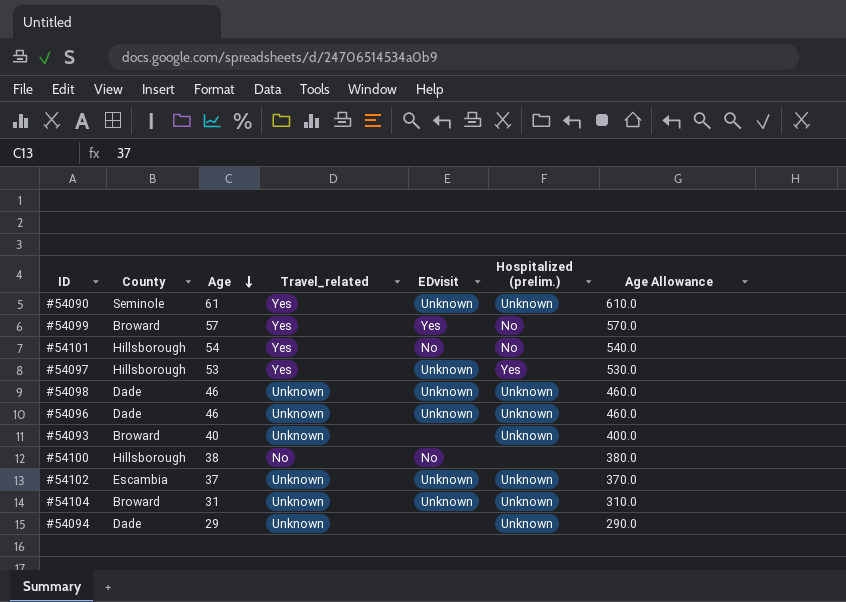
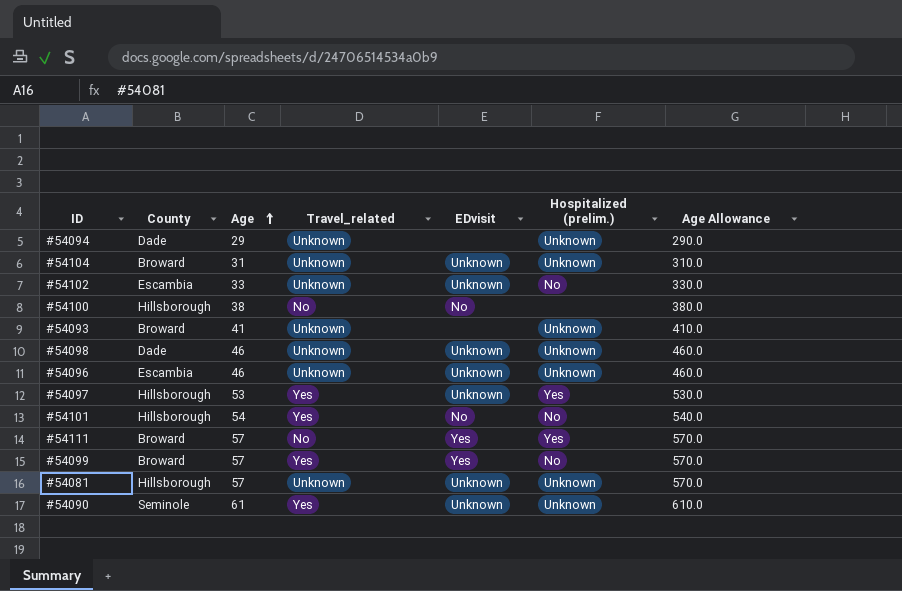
row order: Age descending -> Age ascending
#54102 | Age: 37 -> 33
#54102 | Hospitalized (prelim.): Unknown -> No
#54102 | Age Allowance: 370.0 -> 330.0
#54093 | Age: 40 -> 41
#54093 | Age Allowance: 400.0 -> 410.0
#54096 | County: Dade -> Escambia
row #54111: none -> Broward | 57 | No | Yes | Yes | 570.0
row #54081: none -> Hillsborough | 57 | Unknown | Unknown | Unknown | 570.0

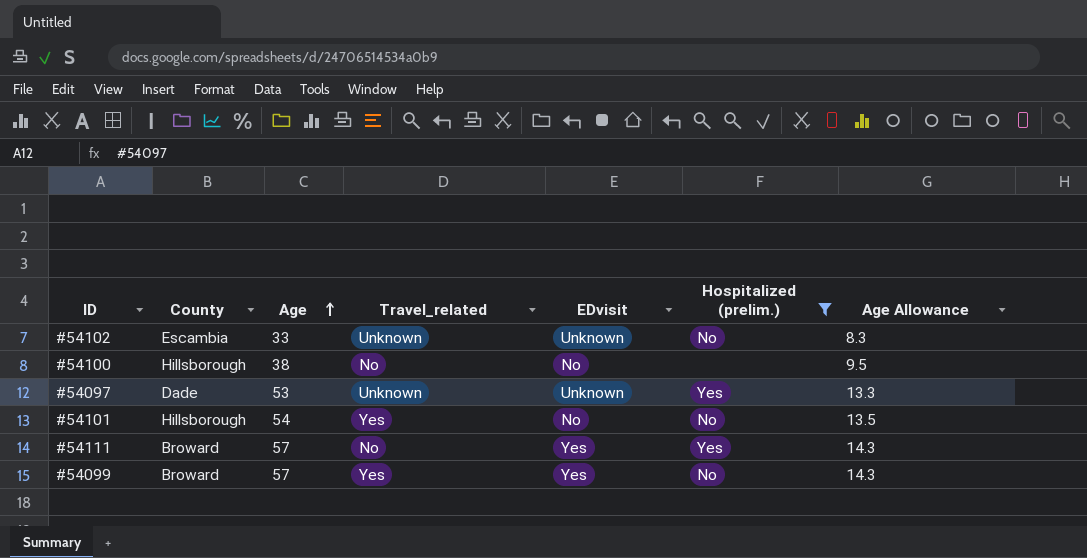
filter: none -> Hospitalized (prelim.) != Unknown
column Age Allowance | formula: [Age] * 10 -> [Age] * 0.25
#54097 | County: Hillsborough -> Dade
#54097 | Travel_related: Yes -> Unknown

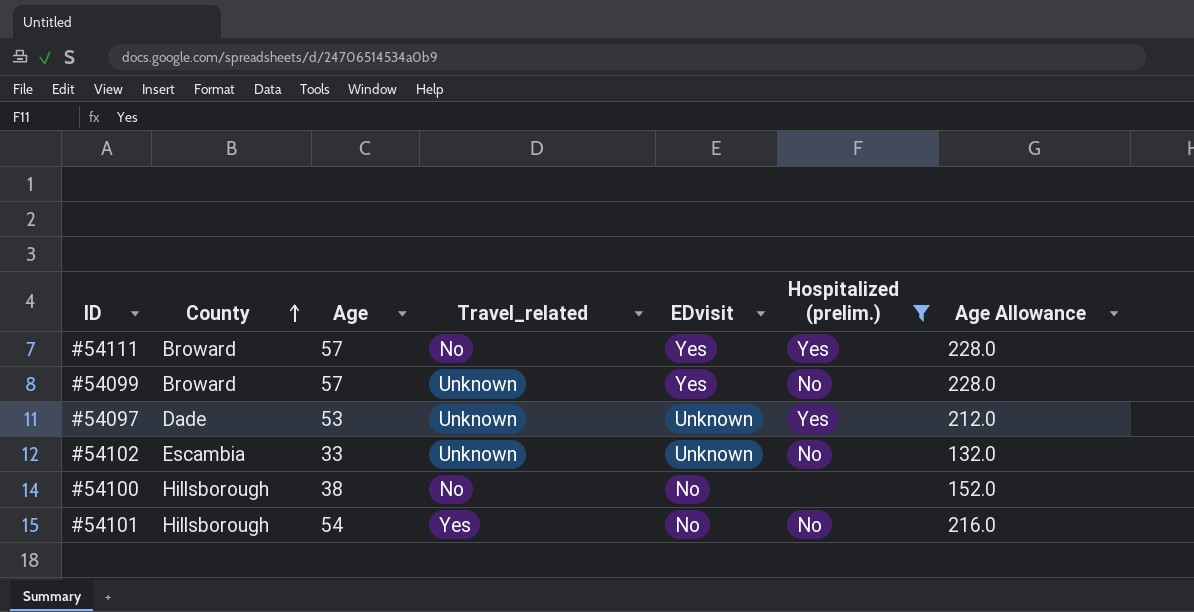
row order: Age ascending -> County ascending
column Age Allowance | formula: [Age] * 0.25 -> [Age] * 4
#54099 | Travel_related: Yes -> Unknown

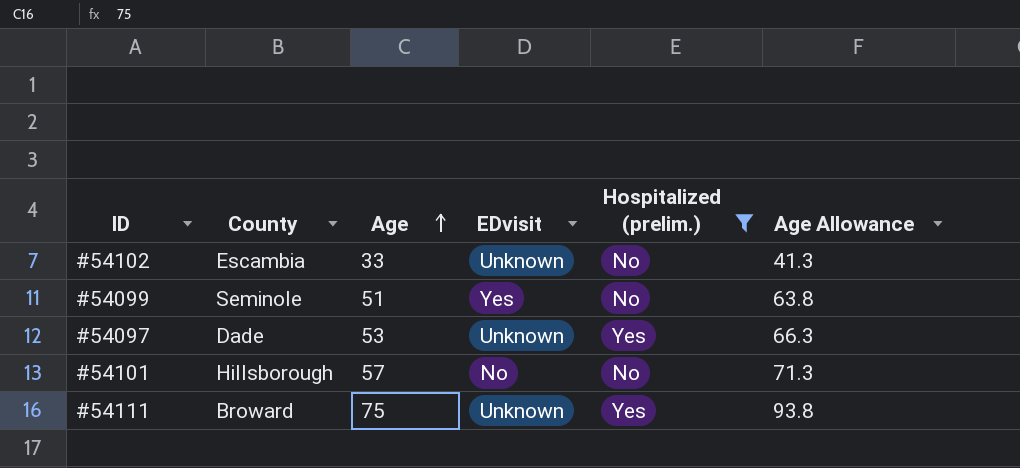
row order: County ascending -> Age ascending
column Travel_related | position: 4 -> none
column Age Allowance | formula: [Age] * 4 -> [Age] * 1.25
row #54100: Hillsborough | 38 | No | No | none | 152.0 -> none
#54099 | County: Broward -> Seminole
#54099 | Age: 57 -> 51
#54101 | Age: 54 -> 57
#54111 | Age: 57 -> 75
#54111 | EDvisit: Yes -> Unknown

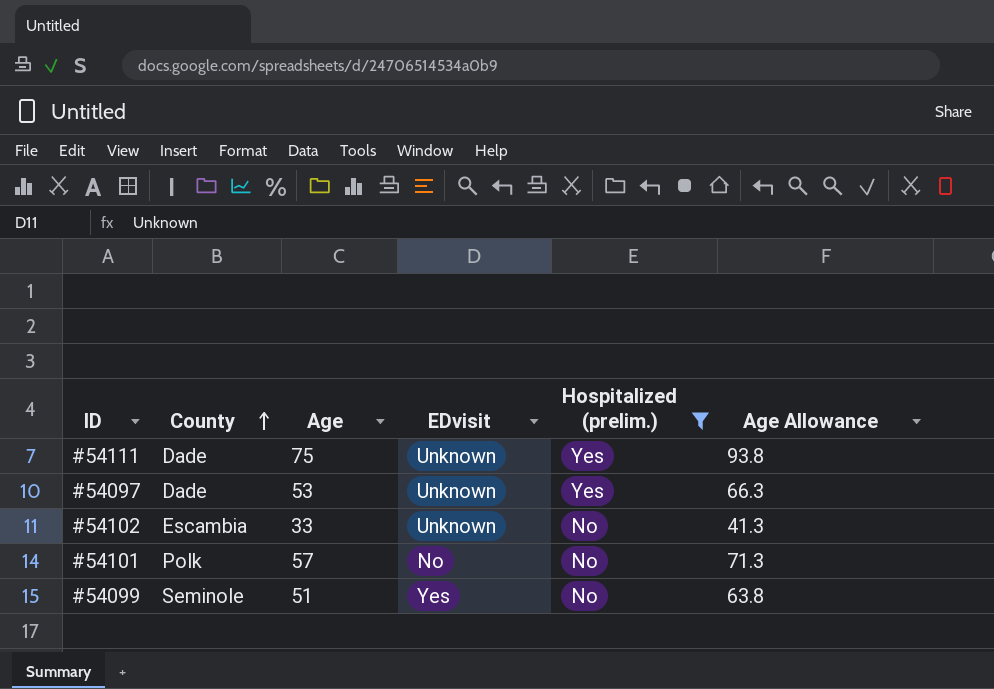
row order: Age ascending -> County ascending
#54111 | County: Broward -> Dade
#54101 | County: Hillsborough -> Polk

